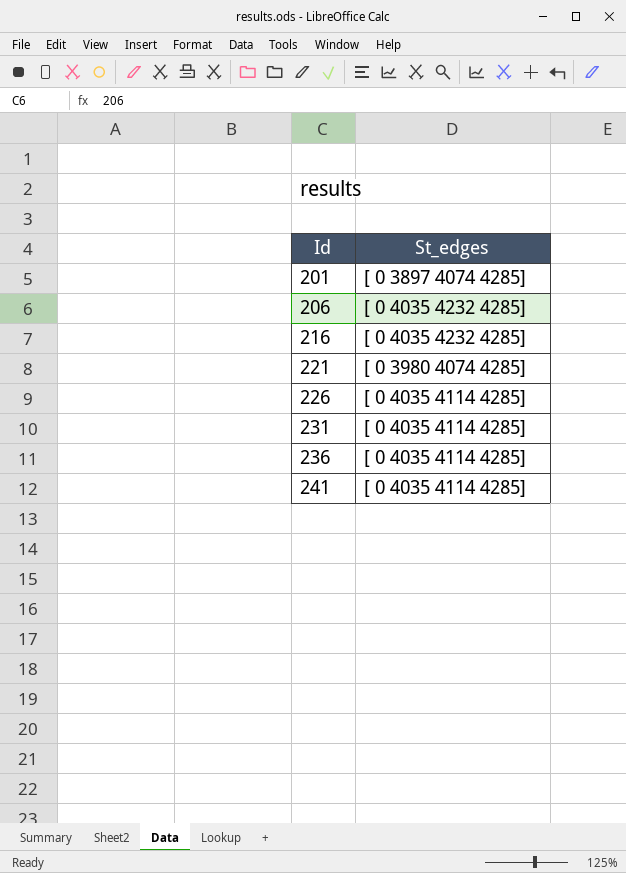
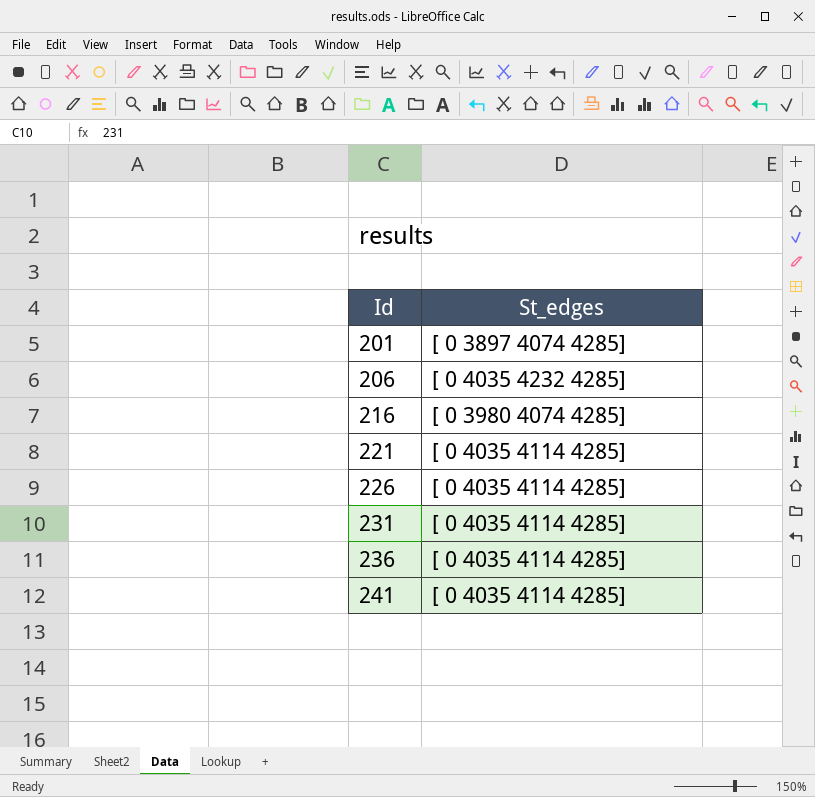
216 | St_edges: [ 0 4035 4232 4285] -> [ 0 3980 4074 4285]
221 | St_edges: [ 0 3980 4074 4285] -> [ 0 4035 4114 4285]

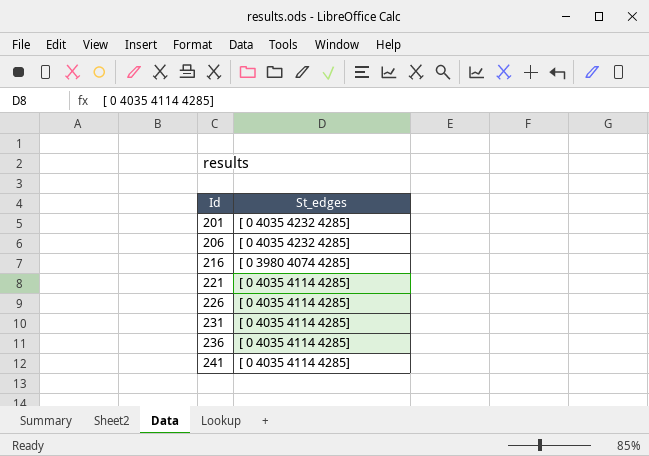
201 | St_edges: [ 0 3897 4074 4285] -> [ 0 4035 4232 4285]

